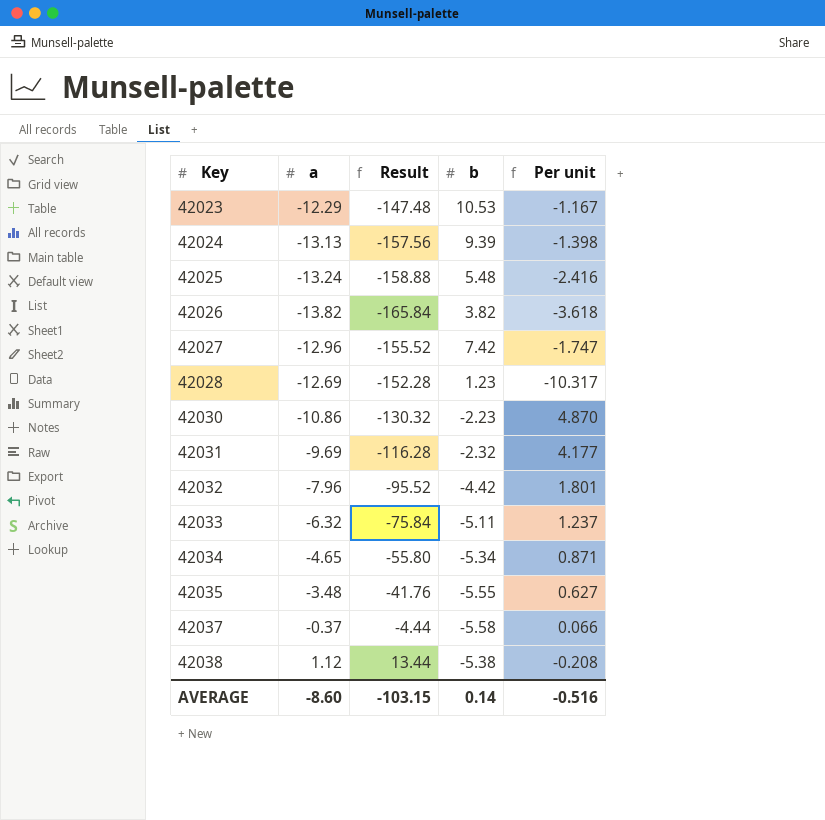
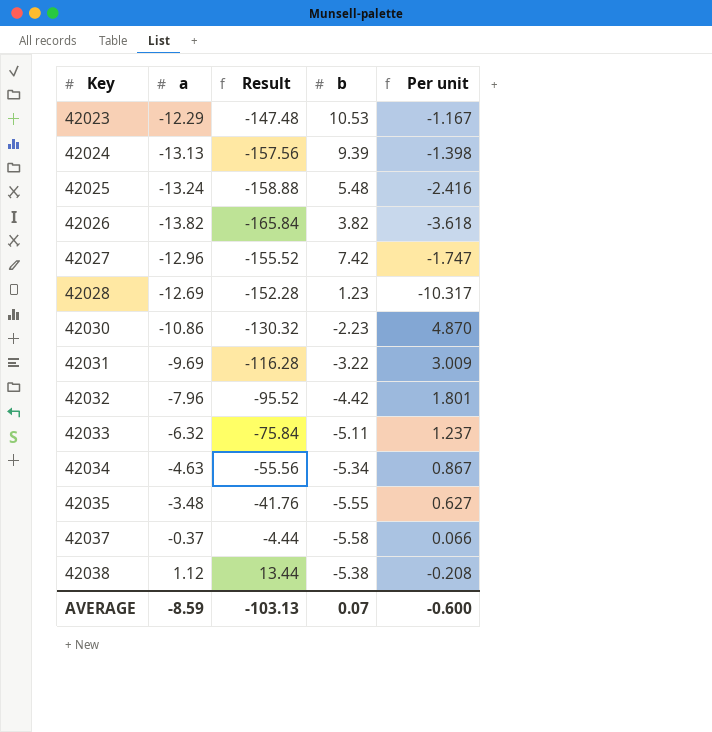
42031 | b: -2.32 -> -3.22
42031 | Per unit: 4.177 -> 3.009
42034 | a: -4.65 -> -4.63
42034 | Result: -55.80 -> -55.56
42034 | Per unit: 0.871 -> 0.867
AVERAGE | a: -8.60 -> -8.59
AVERAGE | Result: -103.15 -> -103.13
AVERAGE | b: 0.14 -> 0.07
AVERAGE | Per unit: -0.516 -> -0.600

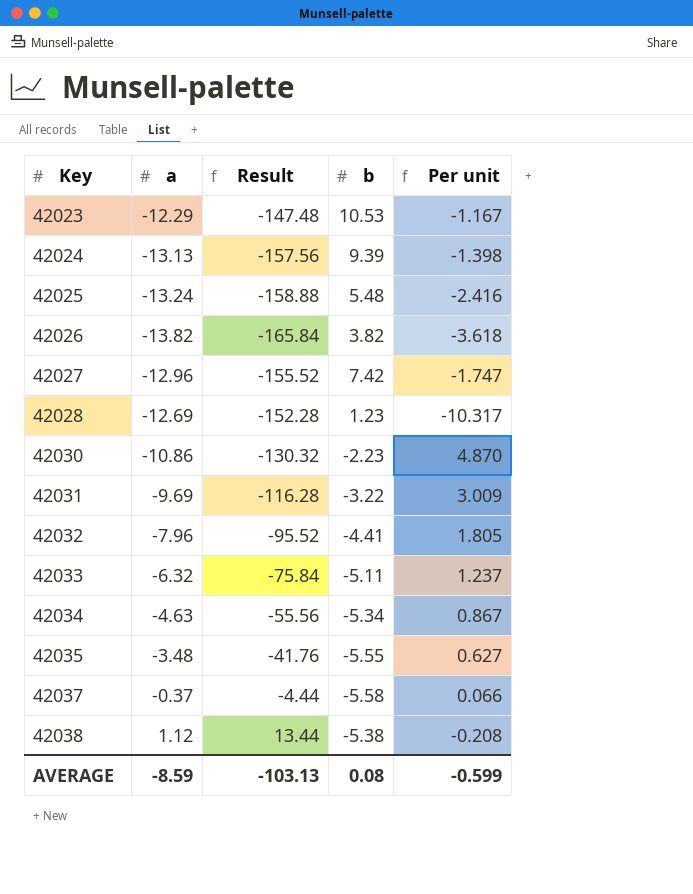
42032 | b: -4.42 -> -4.41
42032 | Per unit: 1.801 -> 1.805
AVERAGE | b: 0.07 -> 0.08
AVERAGE | Per unit: -0.600 -> -0.599

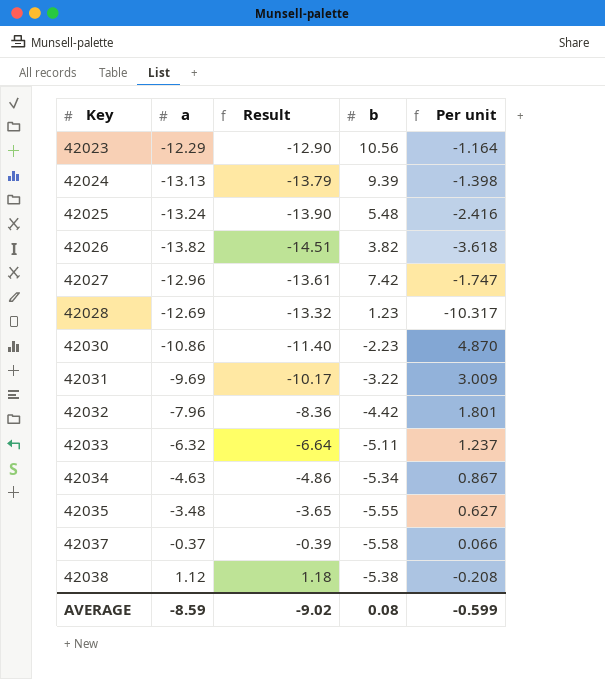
column Result | formula: [a] * 12 -> [a] * 1.05
42023 | b: 10.53 -> 10.56
42023 | Per unit: -1.167 -> -1.164
42032 | b: -4.41 -> -4.42
42032 | Per unit: 1.805 -> 1.801
AVERAGE | Result: -103.13 -> -9.02

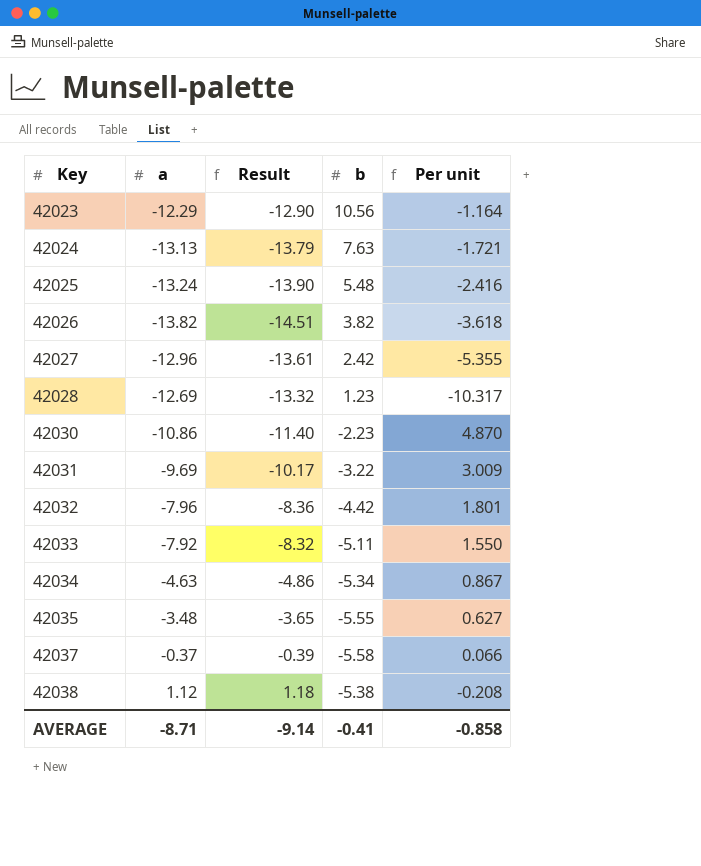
42024 | b: 9.39 -> 7.63
42024 | Per unit: -1.398 -> -1.721
42027 | b: 7.42 -> 2.42
42027 | Per unit: -1.747 -> -5.355
42033 | a: -6.32 -> -7.92
42033 | Result: -6.64 -> -8.32
42033 | Per unit: 1.237 -> 1.550
AVERAGE | a: -8.59 -> -8.71
AVERAGE | Result: -9.02 -> -9.14
AVERAGE | b: 0.08 -> -0.41
AVERAGE | Per unit: -0.599 -> -0.858

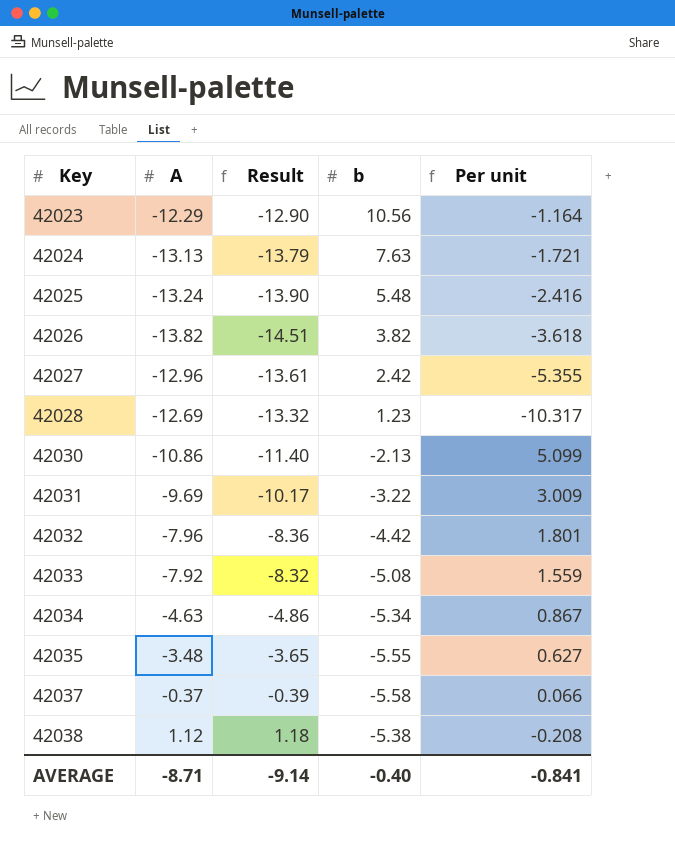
column name: a -> A
42030 | b: -2.23 -> -2.13
42030 | Per unit: 4.870 -> 5.099
42033 | b: -5.11 -> -5.08
42033 | Per unit: 1.550 -> 1.559
AVERAGE | b: -0.41 -> -0.40
AVERAGE | Per unit: -0.858 -> -0.841

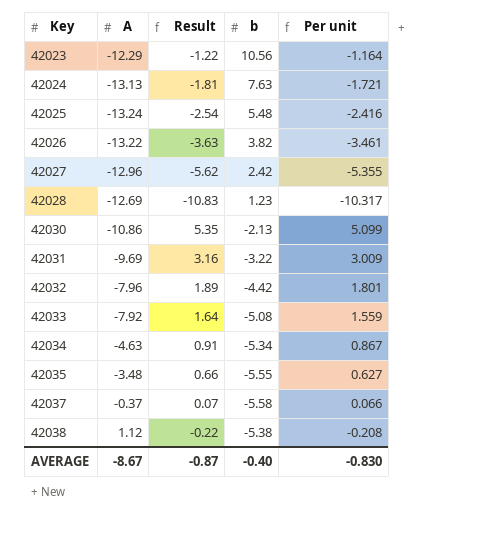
column Result | formula: [A] * 1.05 -> [Per unit] * 1.05
42026 | A: -13.82 -> -13.22
42026 | Per unit: -3.618 -> -3.461
AVERAGE | A: -8.71 -> -8.67
AVERAGE | Result: -9.14 -> -0.87
AVERAGE | Per unit: -0.841 -> -0.830

